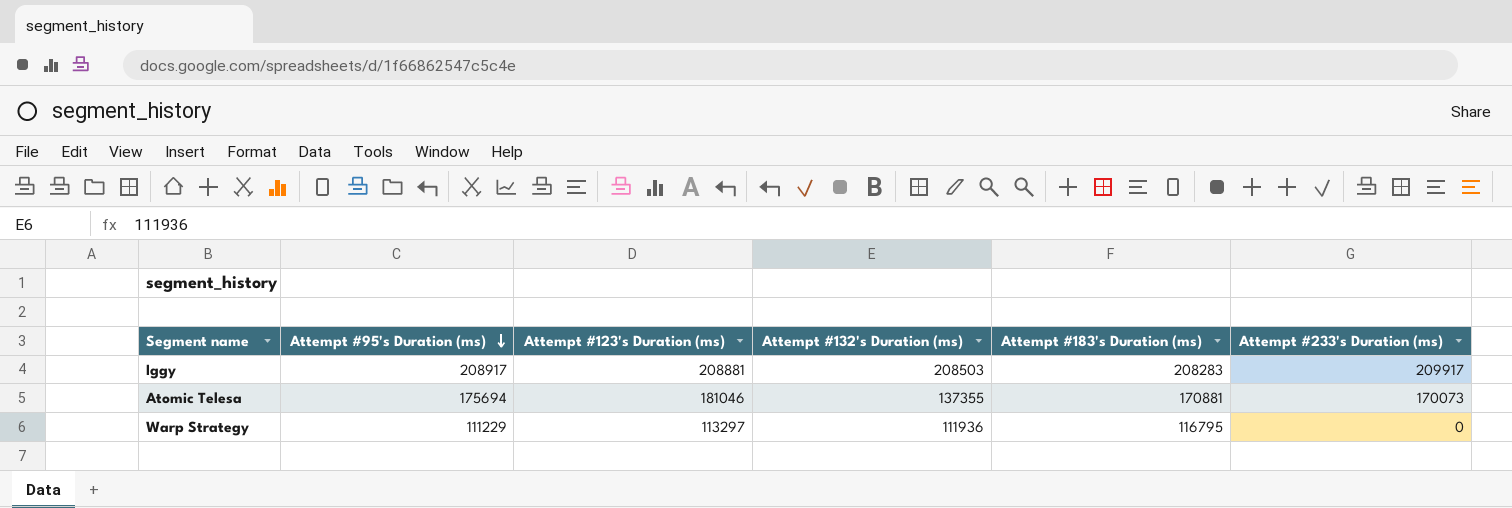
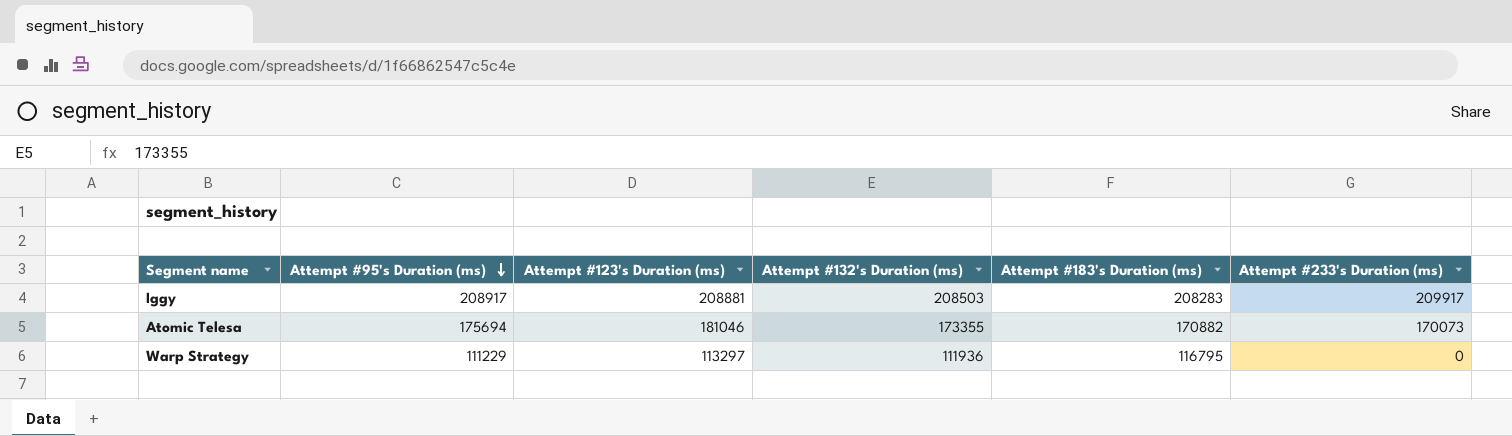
Atomic Telesa | Attempt #132's Duration (ms): 137355 -> 173355
Atomic Telesa | Attempt #183's Duration (ms): 170881 -> 170882

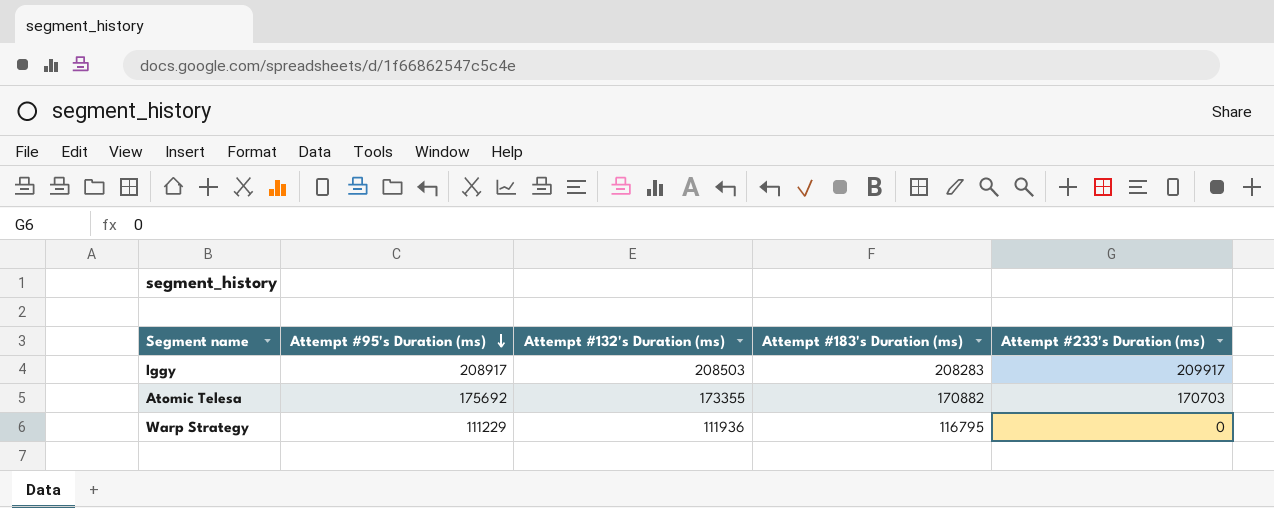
column Attempt #123's Duration (ms) | position: 3 -> none
Atomic Telesa | Attempt #95's Duration (ms): 175694 -> 175692
Atomic Telesa | Attempt #233's Duration (ms): 170073 -> 170703

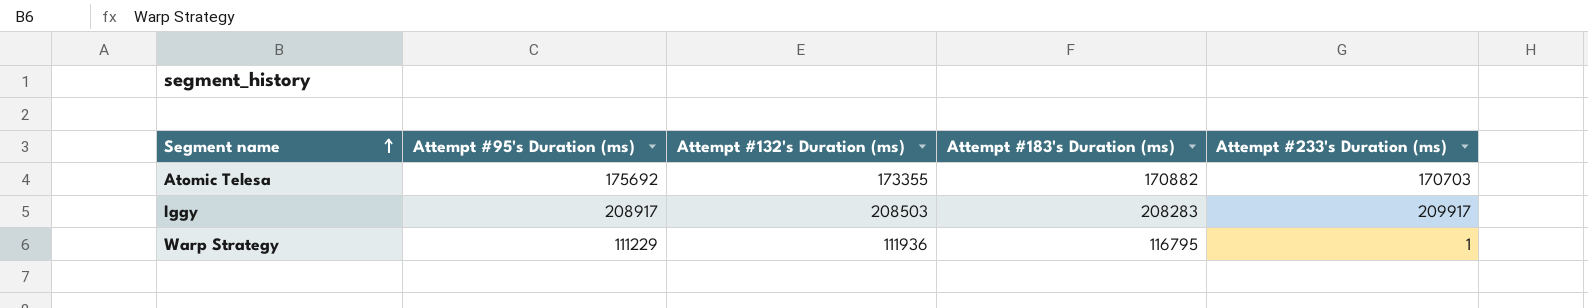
row order: Attempt #95's Duration (ms) descending -> Segment name ascending
Warp Strategy | Attempt #233's Duration (ms): 0 -> 1

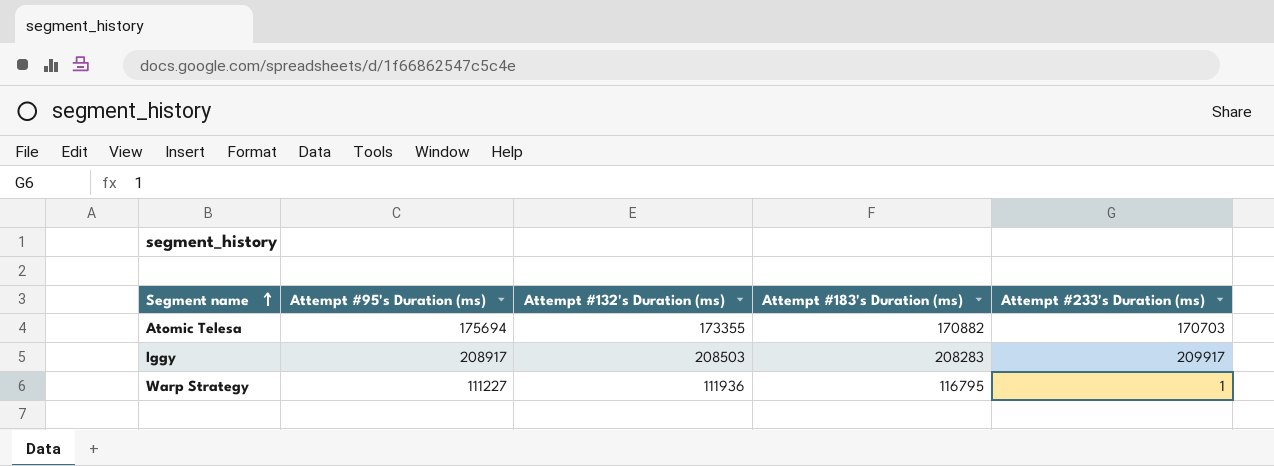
Atomic Telesa | Attempt #95's Duration (ms): 175692 -> 175694
Warp Strategy | Attempt #95's Duration (ms): 111229 -> 111227

